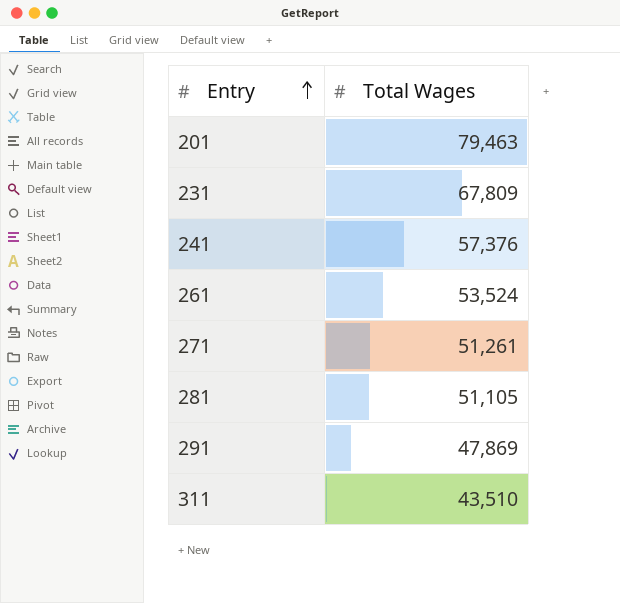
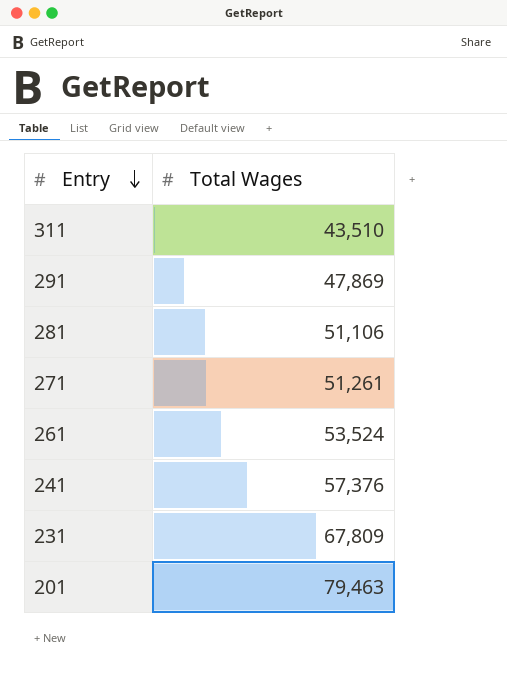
row order: Entry ascending -> Entry descending
281 | Total Wages: 51,105 -> 51,106

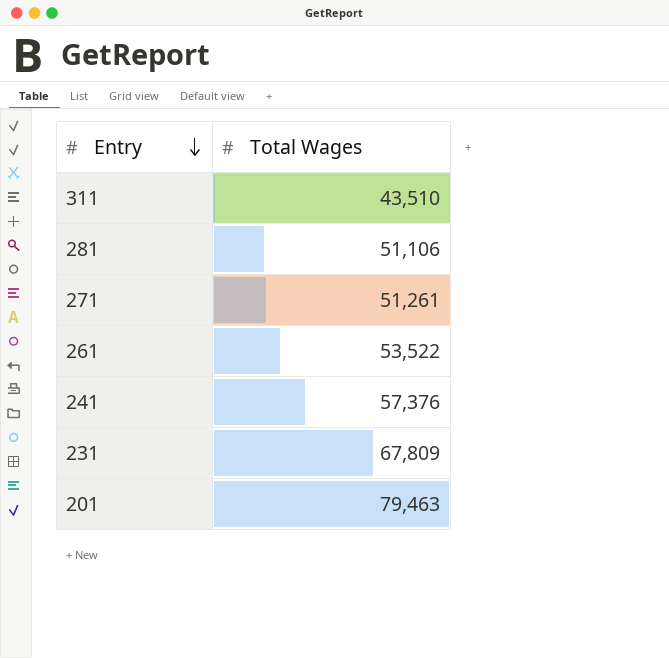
row 291: 47,869 -> none
261 | Total Wages: 53,524 -> 53,522

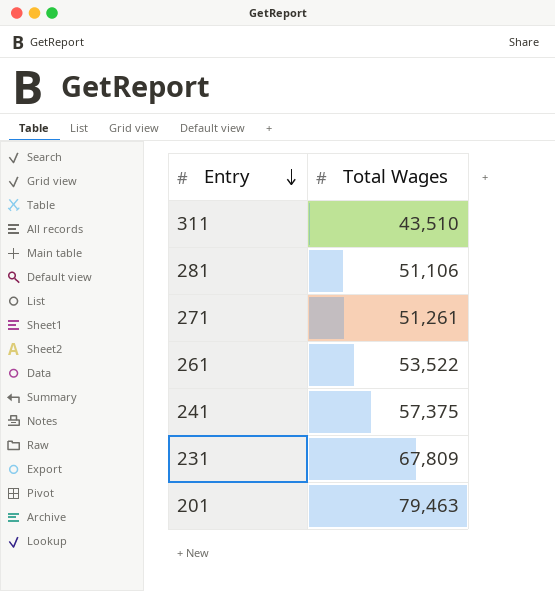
241 | Total Wages: 57,376 -> 57,375

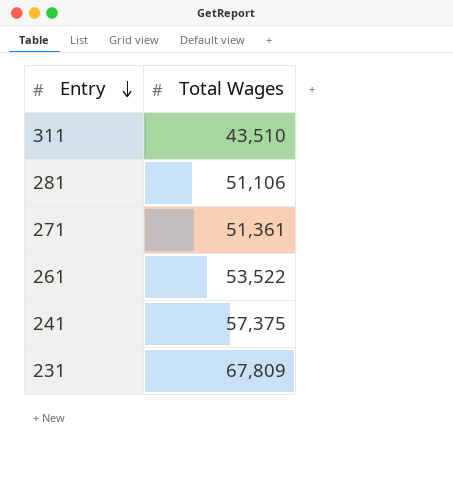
row 201: 79,463 -> none
271 | Total Wages: 51,261 -> 51,361

